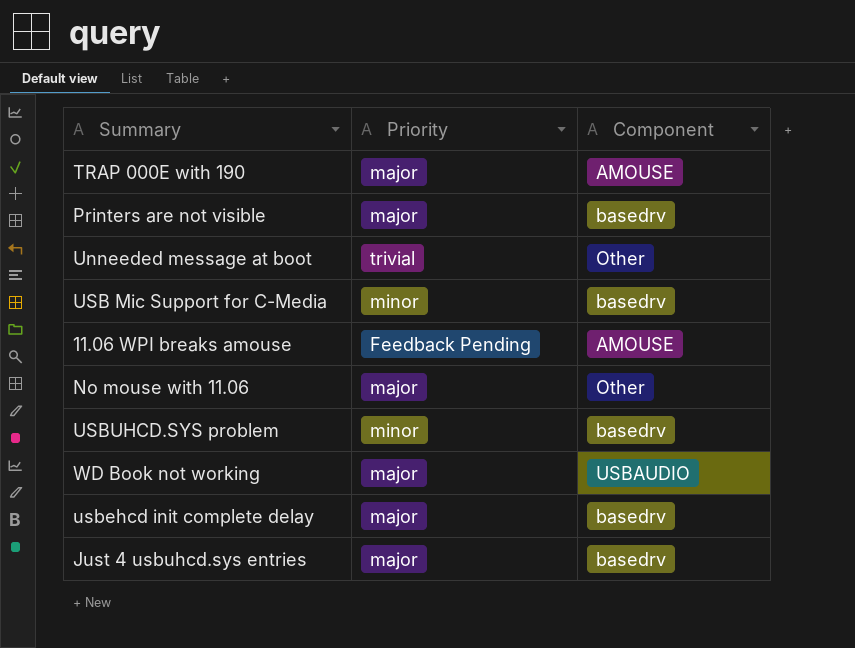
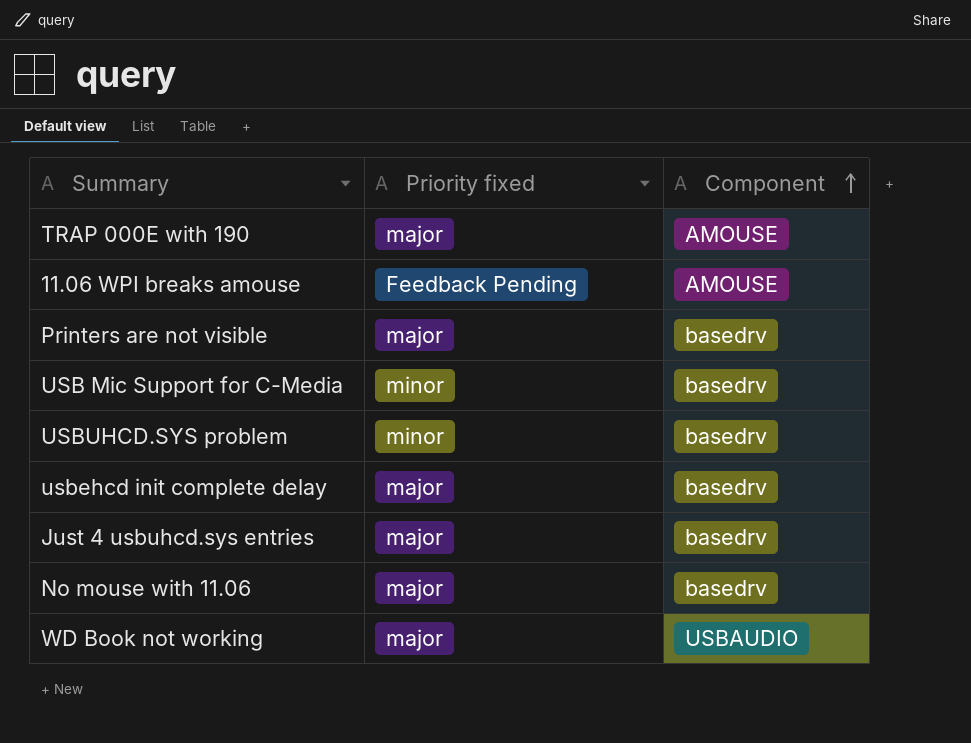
row order: none -> Component ascending
column name: Priority -> Priority fixed
row Unneeded message at boot: trivial | Other -> none
No mouse with 11.06 | Component: Other -> basedrv

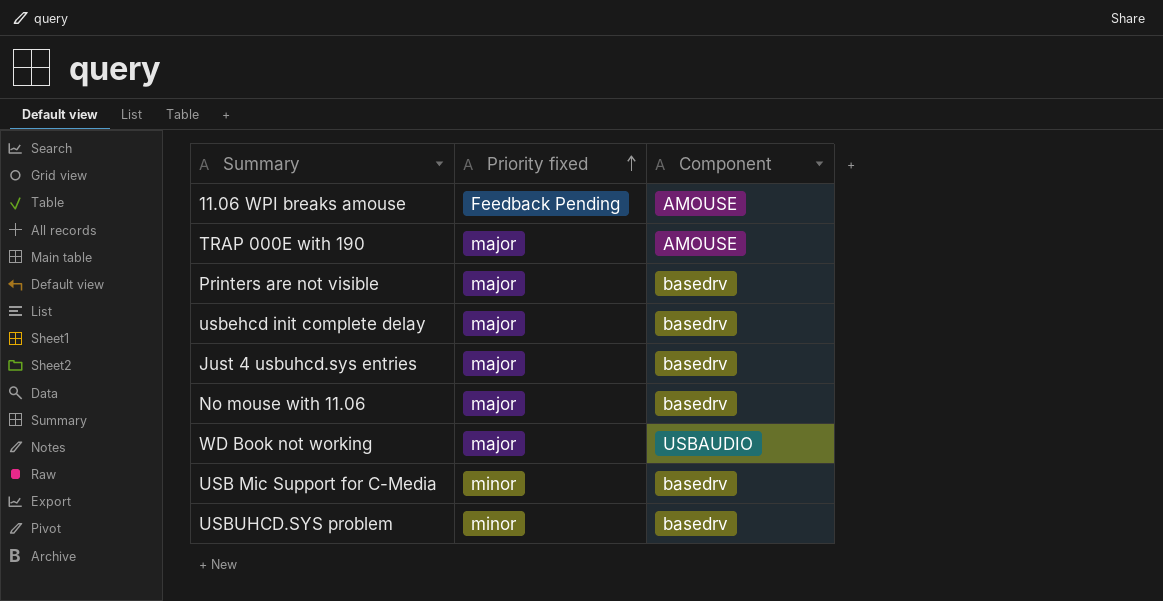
row order: Component ascending -> Priority fixed ascending

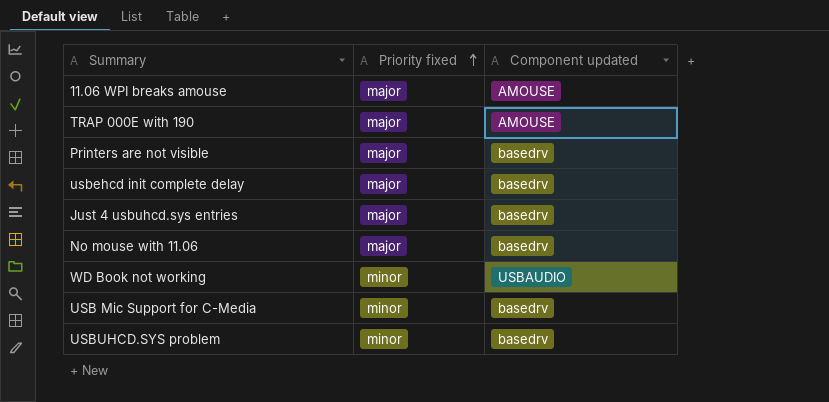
column name: Component -> Component updated
11.06 WPI breaks amouse | Priority fixed: Feedback Pending -> major
WD Book not working | Priority fixed: major -> minor

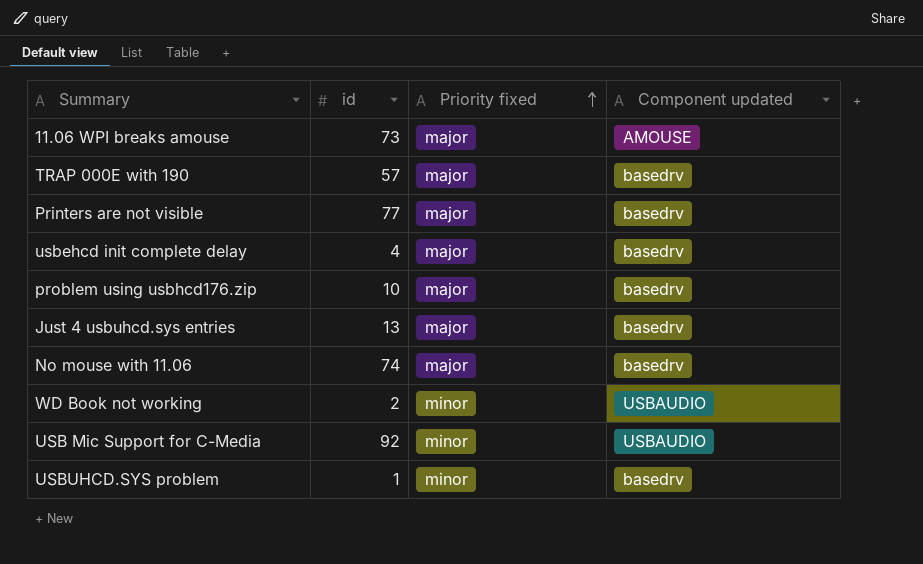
column id | position: none -> 2
TRAP 000E with 190 | Component updated: AMOUSE -> basedrv
row problem using usbhcd176.zip: none -> 10 | major | basedrv
USB Mic Support for C-Media | Component updated: basedrv -> USBAUDIO

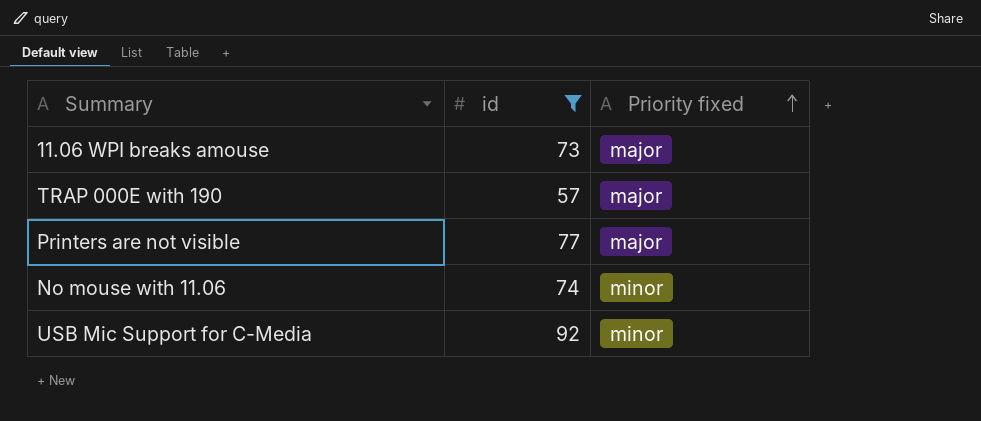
filter: none -> id >= 57
column Component updated | position: 4 -> none
No mouse with 11.06 | Priority fixed: major -> minor

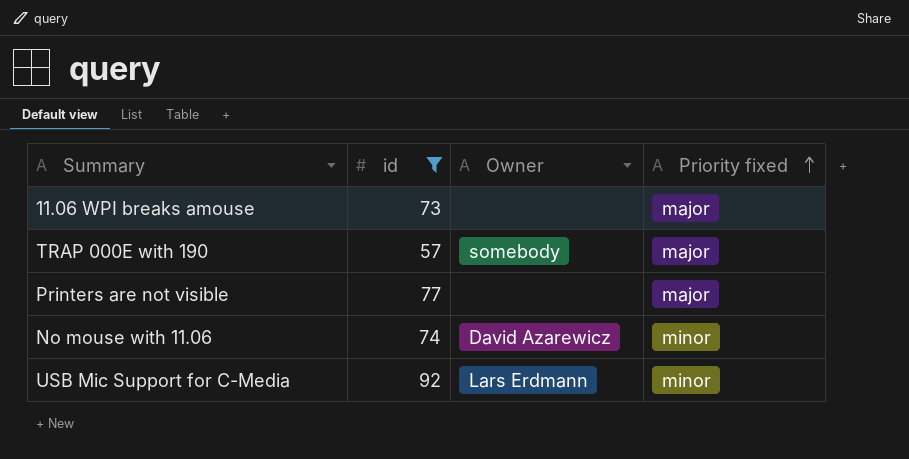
column Owner | position: none -> 3

